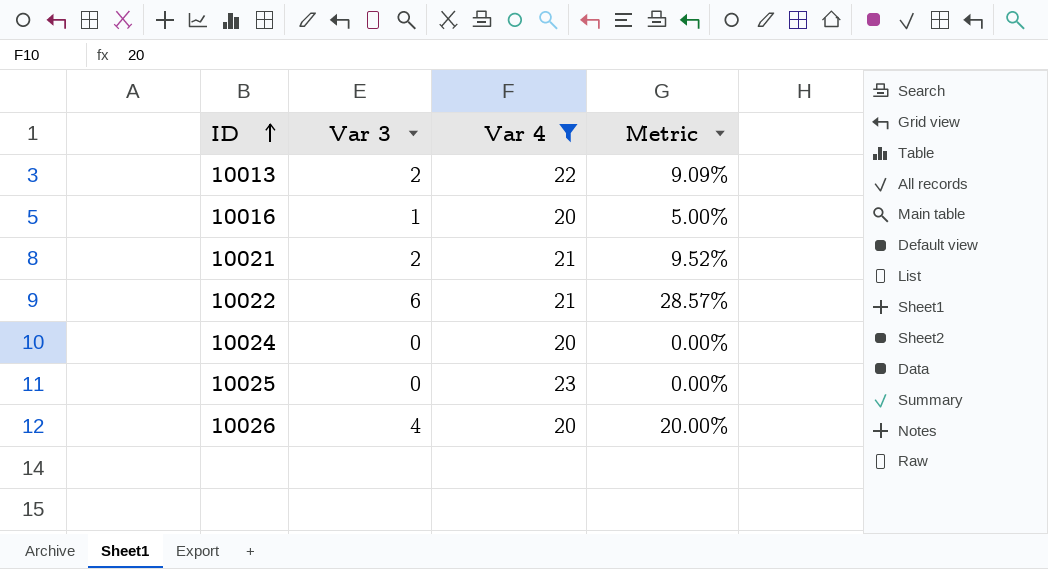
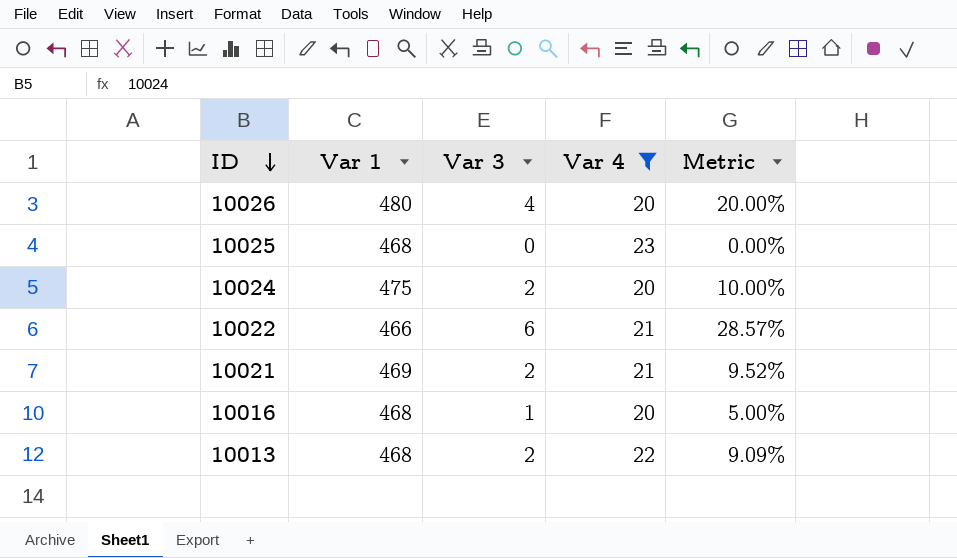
row order: ID ascending -> ID descending
column Var 1 | position: none -> 2
10024 | Var 3: 0 -> 2
10024 | Metric: 0.00% -> 10.00%

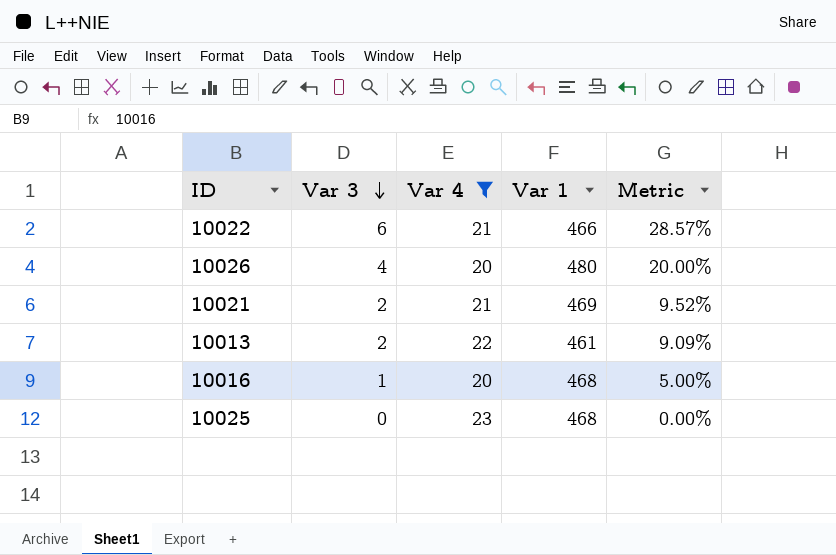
row order: ID descending -> Var 3 descending
column Var 1 | position: 2 -> 4
row 10024: 475 | 2 | 20 | 10.00% -> none
10013 | Var 1: 468 -> 461

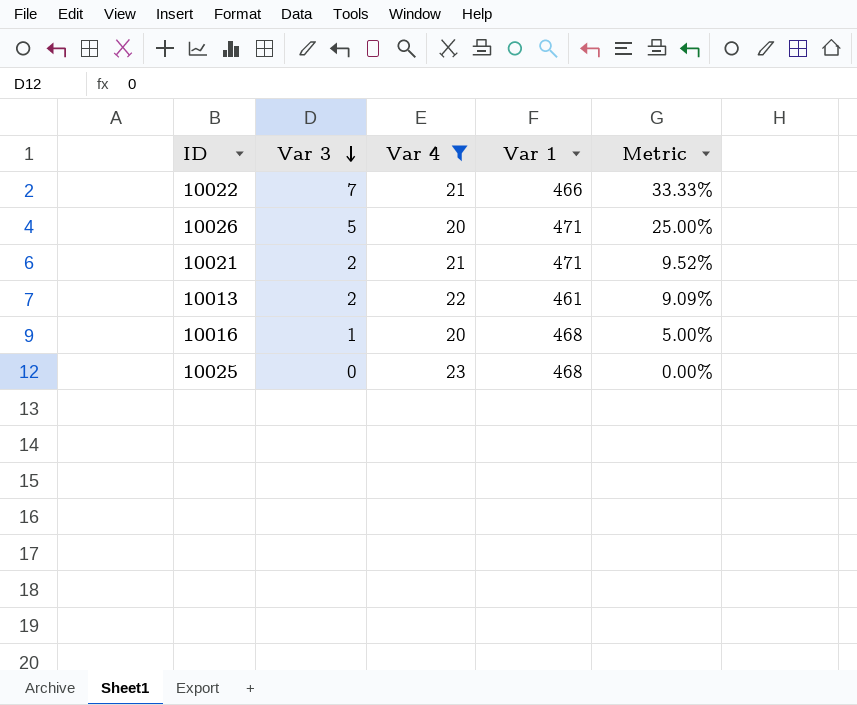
10022 | Var 3: 6 -> 7
10022 | Metric: 28.57% -> 33.33%
10026 | Var 3: 4 -> 5
10026 | Var 1: 480 -> 471
10026 | Metric: 20.00% -> 25.00%
10021 | Var 1: 469 -> 471

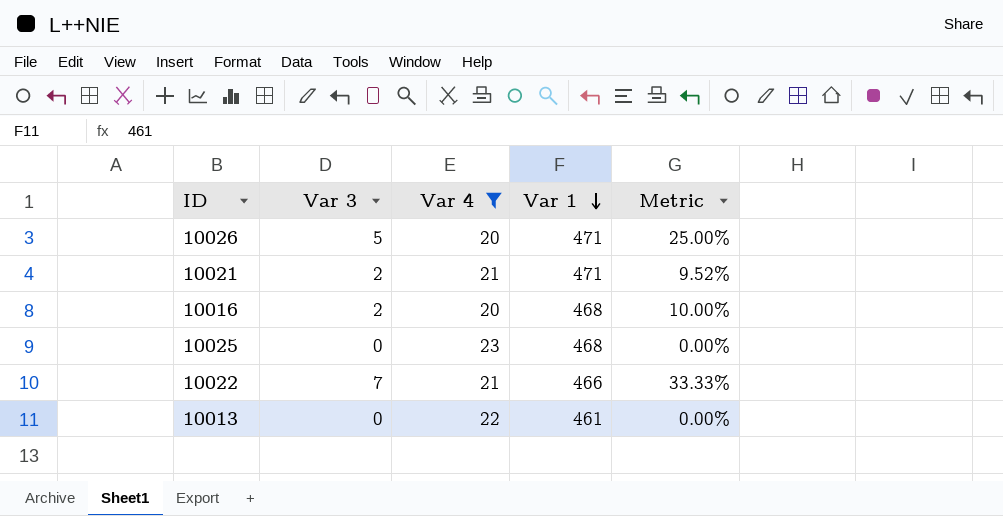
row order: Var 3 descending -> Var 1 descending
10016 | Var 3: 1 -> 2
10016 | Metric: 5.00% -> 10.00%
10013 | Var 3: 2 -> 0
10013 | Metric: 9.09% -> 0.00%

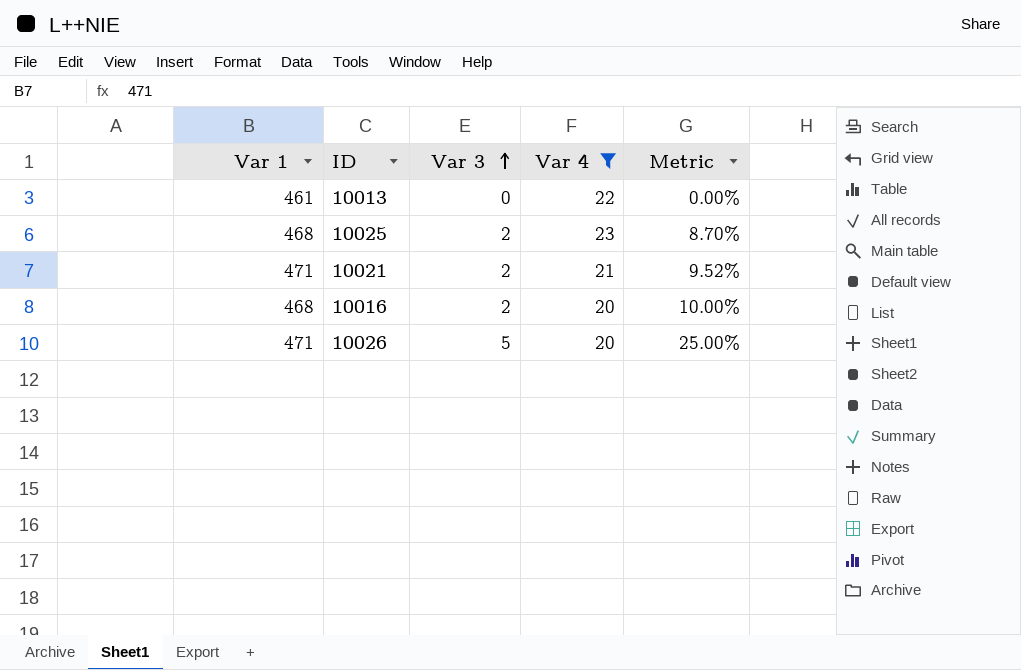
row order: Var 1 descending -> Var 3 ascending
column Var 1 | position: 4 -> 1
row 10022: 7 | 21 | 466 | 33.33% -> none
10025 | Var 3: 0 -> 2
10025 | Metric: 0.00% -> 8.70%

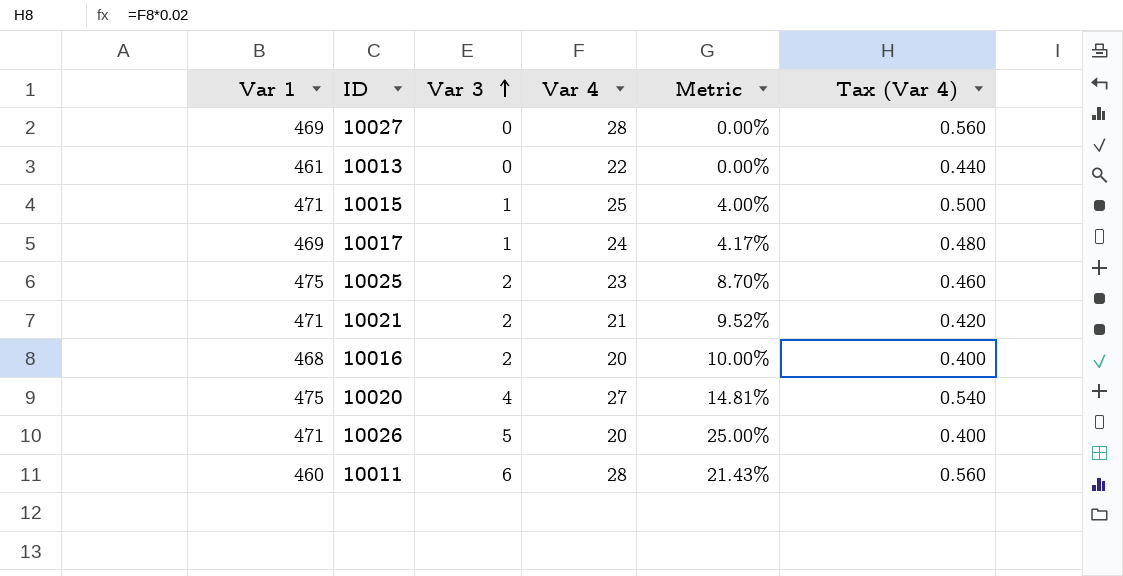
filter: Var 4 <= 23 -> none
column Tax (Var 4) | formula: none -> [Var 4] * 0.02
10025 | Var 1: 468 -> 475

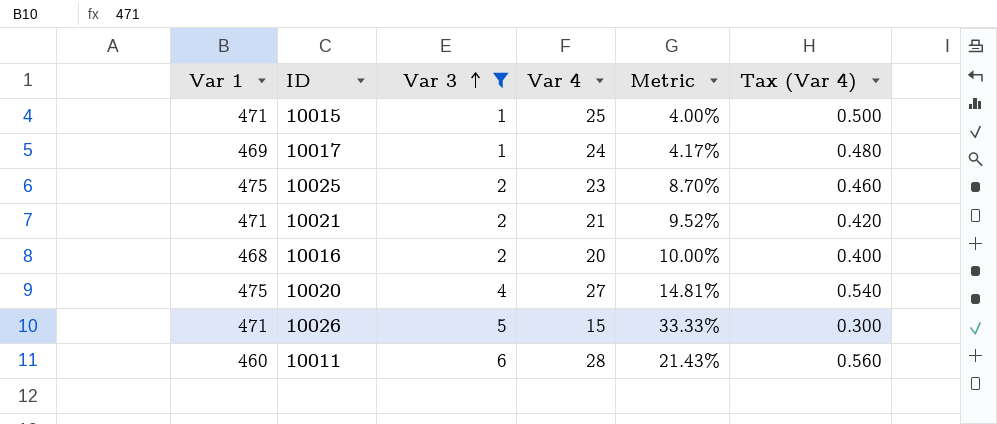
filter: none -> Var 3 != 0
10026 | Var 4: 20 -> 15
10026 | Metric: 25.00% -> 33.33%
10026 | Tax (Var 4): 0.400 -> 0.300

